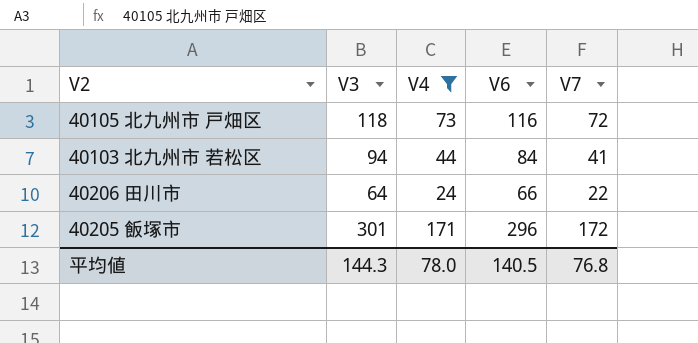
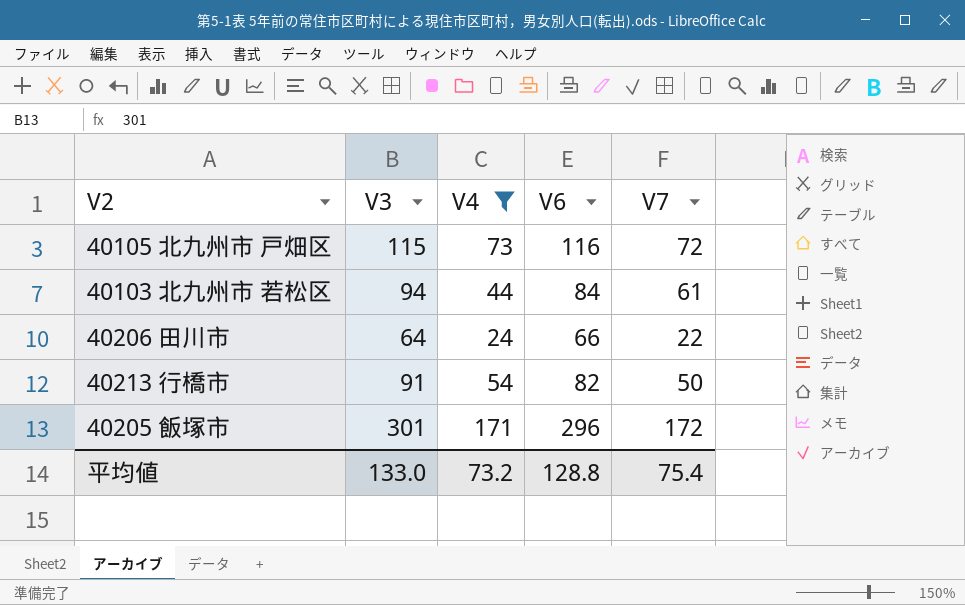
40105 北九州市 戸畑区 | V3: 118 -> 115
40103 北九州市 若松区 | V7: 41 -> 61
row 40213 行橋市: none -> 91 | 54 | 82 | 50
平均値 | V3: 144.3 -> 133.0
平均値 | V4: 78.0 -> 73.2
平均値 | V6: 140.5 -> 128.8
平均値 | V7: 76.8 -> 75.4

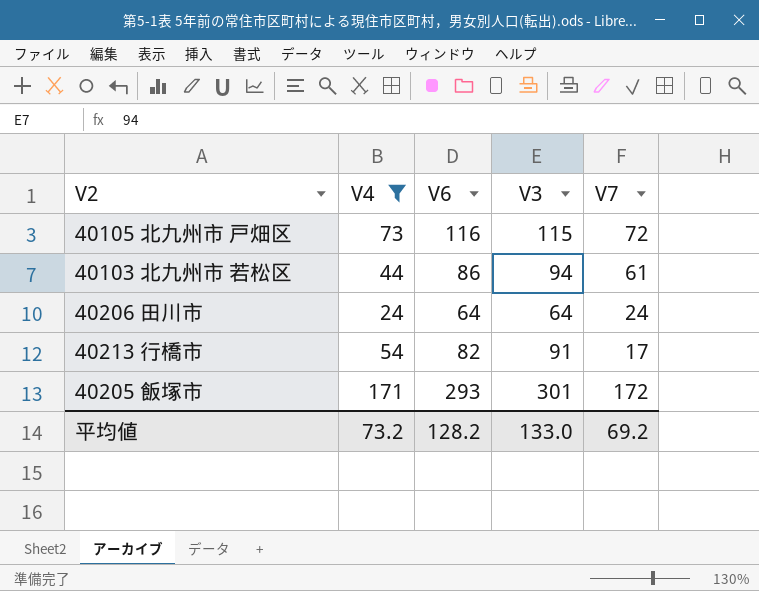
column V3 | position: 2 -> 4
40103 北九州市 若松区 | V6: 84 -> 86
40206 田川市 | V6: 66 -> 64
40206 田川市 | V7: 22 -> 24
40213 行橋市 | V7: 50 -> 17
40205 飯塚市 | V6: 296 -> 293
平均値 | V6: 128.8 -> 128.2
平均値 | V7: 75.4 -> 69.2

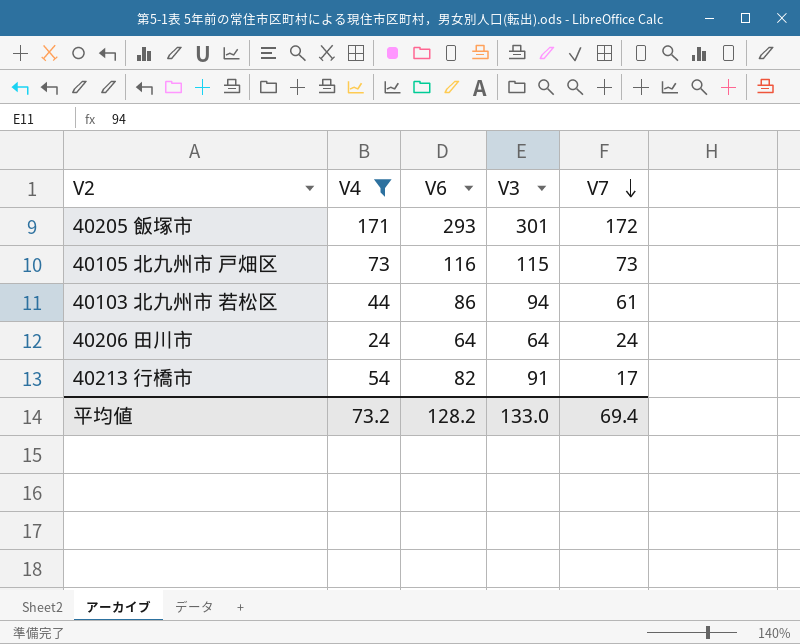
row order: none -> V7 descending
40105 北九州市 戸畑区 | V7: 72 -> 73
平均値 | V7: 69.2 -> 69.4

